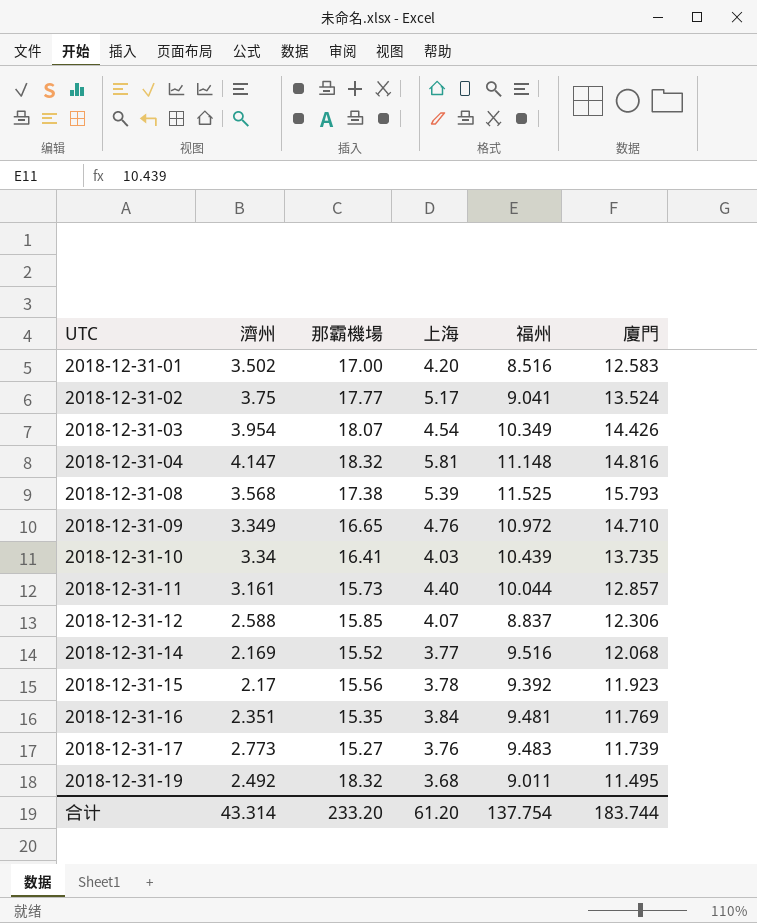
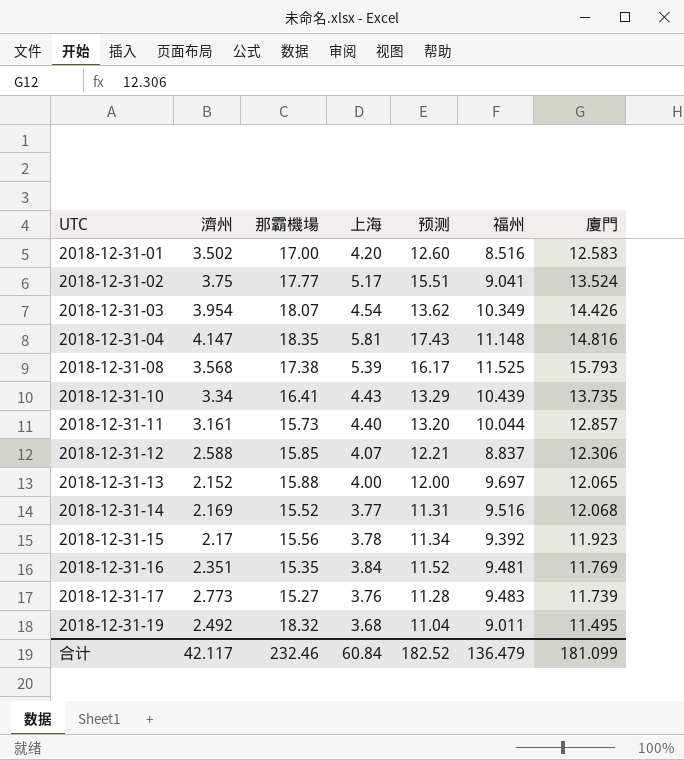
column 预测 | formula: none -> [上海] * 3
row 2018-12-31-09: 3.349 | 16.65 | 4.76 | 10.972 | 14.710 -> none
2018-12-31-04 | 那霸機場: 18.32 -> 18.35
2018-12-31-10 | 上海: 4.03 -> 4.43
row 2018-12-31-13: none -> 2.152 | 15.88 | 4.00 | 12.00 | 9.697 | 12.065
合计 | 濟州: 43.314 -> 42.117
合计 | 那霸機場: 233.20 -> 232.46
合计 | 上海: 61.20 -> 60.84
合计 | 福州: 137.754 -> 136.479
合计 | 廈門: 183.744 -> 181.099

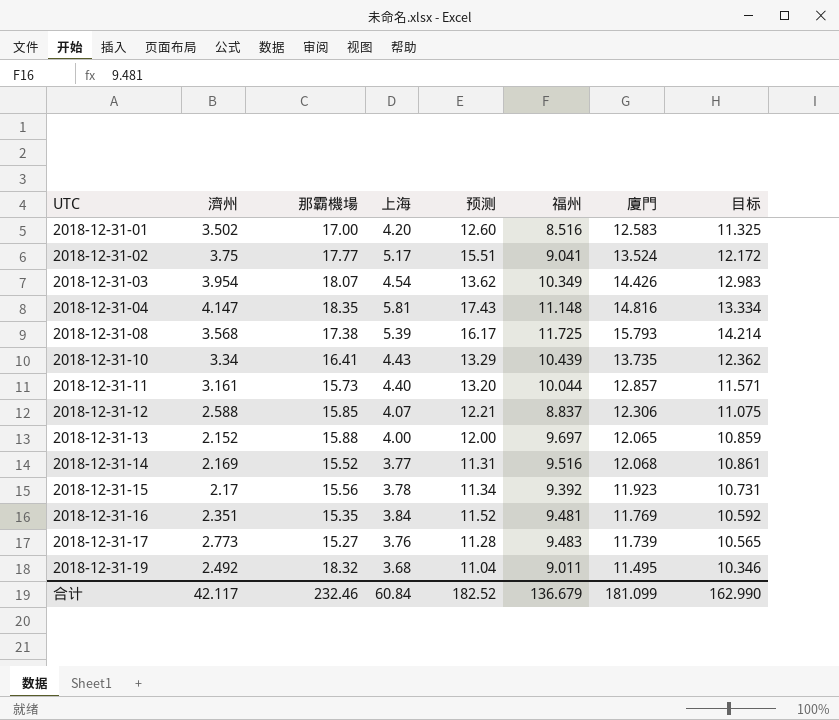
column 目标 | formula: none -> [廈門] * 0.9
2018-12-31-08 | 福州: 11.525 -> 11.725
合计 | 福州: 136.479 -> 136.679

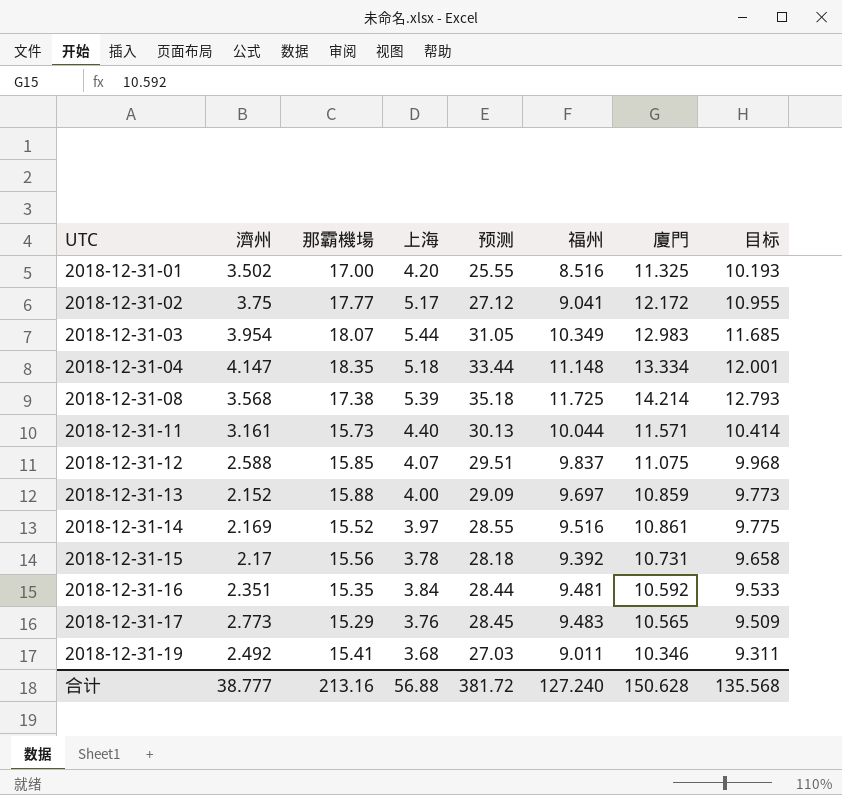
column 预测 | formula: [上海] * 3 -> [福州] * 3
row 2018-12-31-10: 3.34 | 16.41 | 4.43 | 13.29 | 10.439 | 13.735 | 12.362 -> none
2018-12-31-01 | 廈門: 12.583 -> 11.325
2018-12-31-01 | 目标: 11.325 -> 10.193
2018-12-31-02 | 廈門: 13.524 -> 12.172
2018-12-31-02 | 目标: 12.172 -> 10.955
2018-12-31-03 | 上海: 4.54 -> 5.44
2018-12-31-03 | 廈門: 14.426 -> 12.983
2018-12-31-03 | 目标: 12.983 -> 11.685
2018-12-31-04 | 上海: 5.81 -> 5.18
2018-12-31-04 | 廈門: 14.816 -> 13.334
2018-12-31-04 | 目标: 13.334 -> 12.001
2018-12-31-08 | 廈門: 15.793 -> 14.214
2018-12-31-08 | 目标: 14.214 -> 12.793
2018-12-31-11 | 廈門: 12.857 -> 11.571
2018-12-31-11 | 目标: 11.571 -> 10.414
2018-12-31-12 | 福州: 8.837 -> 9.837
2018-12-31-12 | 廈門: 12.306 -> 11.075
2018-12-31-12 | 目标: 11.075 -> 9.968
2018-12-31-13 | 廈門: 12.065 -> 10.859
2018-12-31-13 | 目标: 10.859 -> 9.773
2018-12-31-14 | 上海: 3.77 -> 3.97
2018-12-31-14 | 廈門: 12.068 -> 10.861
2018-12-31-14 | 目标: 10.861 -> 9.775
2018-12-31-15 | 廈門: 11.923 -> 10.731
2018-12-31-15 | 目标: 10.731 -> 9.658
2018-12-31-16 | 廈門: 11.769 -> 10.592
2018-12-31-16 | 目标: 10.592 -> 9.533
2018-12-31-17 | 那霸機場: 15.27 -> 15.29
2018-12-31-17 | 廈門: 11.739 -> 10.565
2018-12-31-17 | 目标: 10.565 -> 9.509
2018-12-31-19 | 那霸機場: 18.32 -> 15.41
2018-12-31-19 | 廈門: 11.495 -> 10.346
2018-12-31-19 | 目标: 10.346 -> 9.311
合计 | 濟州: 42.117 -> 38.777
合计 | 那霸機場: 232.46 -> 213.16
合计 | 上海: 60.84 -> 56.88
合计 | 预测: 182.52 -> 381.72
合计 | 福州: 136.679 -> 127.240
合计 | 廈門: 181.099 -> 150.628
合计 | 目标: 162.990 -> 135.568

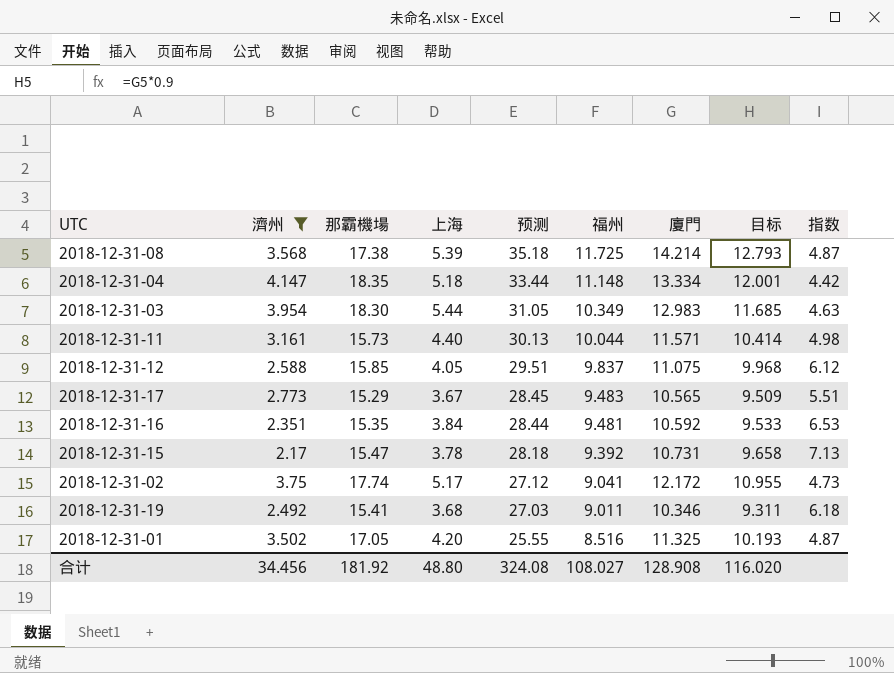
filter: none -> 濟州 >= 2.17
row order: UTC ascending -> 预测 descending
column 指数 | formula: none -> [那霸機場] / [濟州]
2018-12-31-03 | 那霸機場: 18.07 -> 18.30
2018-12-31-12 | 上海: 4.07 -> 4.05
2018-12-31-17 | 上海: 3.76 -> 3.67
2018-12-31-15 | 那霸機場: 15.56 -> 15.47
2018-12-31-02 | 那霸機場: 17.77 -> 17.74
2018-12-31-01 | 那霸機場: 17.00 -> 17.05
合计 | 濟州: 38.777 -> 34.456
合计 | 那霸機場: 213.16 -> 181.92
合计 | 上海: 56.88 -> 48.80
合计 | 预测: 381.72 -> 324.08
合计 | 福州: 127.240 -> 108.027
合计 | 廈門: 150.628 -> 128.908
合计 | 目标: 135.568 -> 116.020

